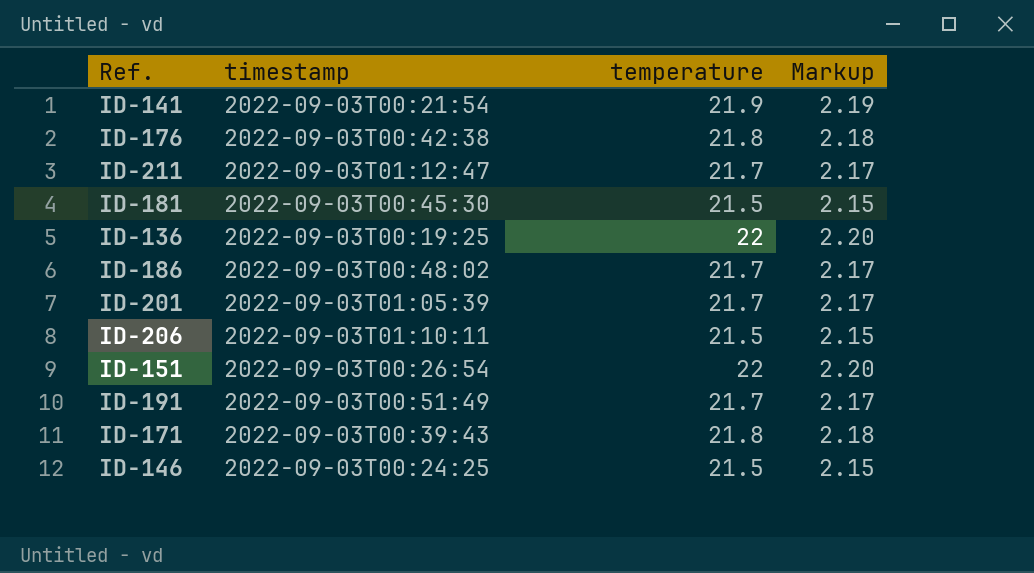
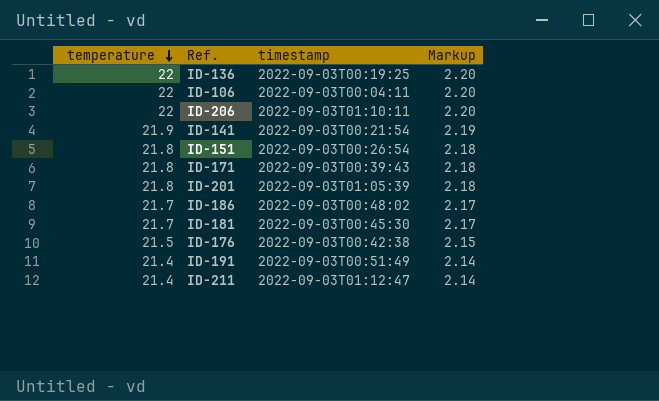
row order: none -> temperature descending
column temperature | position: 3 -> 1
row ID-146: 2022-09-03T00:24:25 | 21.5 | 2.15 -> none
row ID-106: none -> 22 | 2022-09-03T00:04:11 | 2.20
ID-206 | temperature: 21.5 -> 22
ID-206 | Markup: 2.15 -> 2.20
ID-151 | temperature: 22 -> 21.8
ID-151 | Markup: 2.20 -> 2.18
ID-201 | temperature: 21.7 -> 21.8
ID-201 | Markup: 2.17 -> 2.18
ID-181 | temperature: 21.5 -> 21.7
ID-181 | Markup: 2.15 -> 2.17
ID-176 | temperature: 21.8 -> 21.5
ID-176 | Markup: 2.18 -> 2.15
ID-191 | temperature: 21.7 -> 21.4
ID-191 | Markup: 2.17 -> 2.14
ID-211 | temperature: 21.7 -> 21.4
ID-211 | Markup: 2.17 -> 2.14

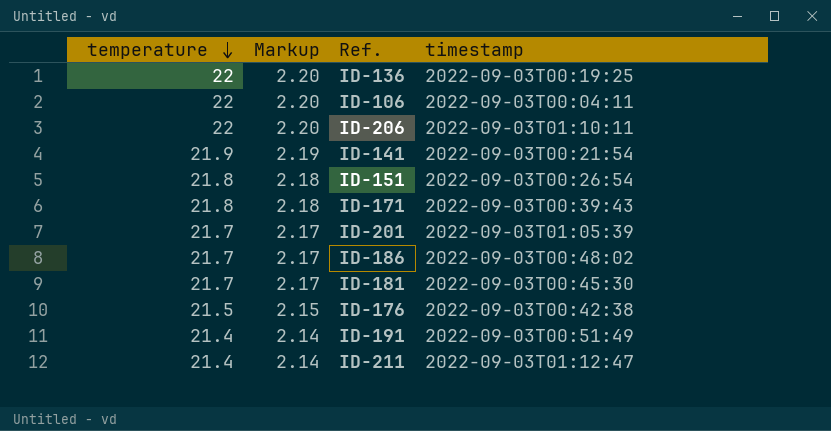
column Markup | position: 4 -> 2
ID-201 | temperature: 21.8 -> 21.7
ID-201 | Markup: 2.18 -> 2.17

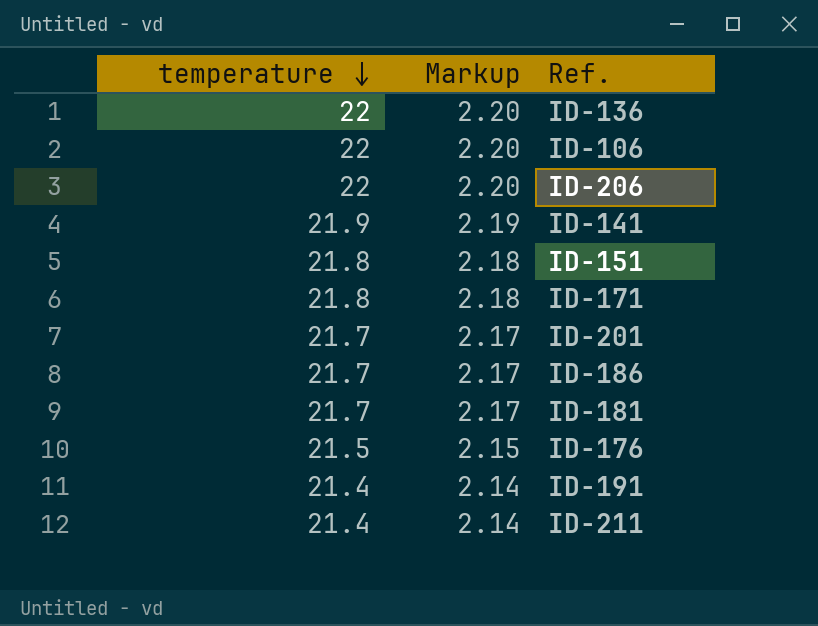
column timestamp | position: 4 -> none

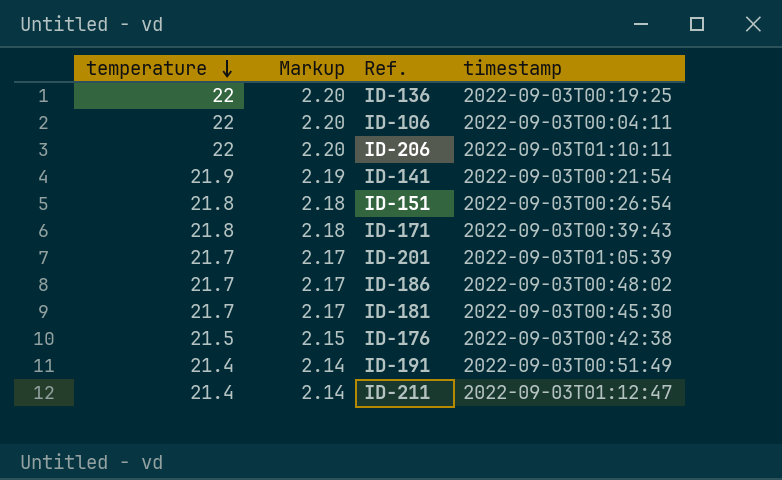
column timestamp | position: none -> 4

